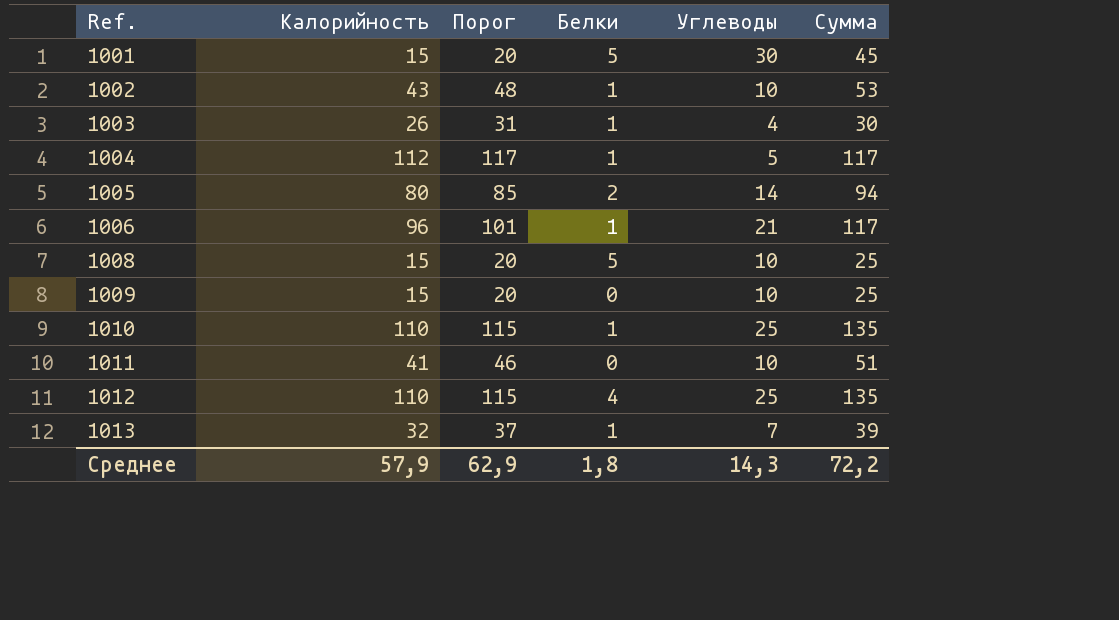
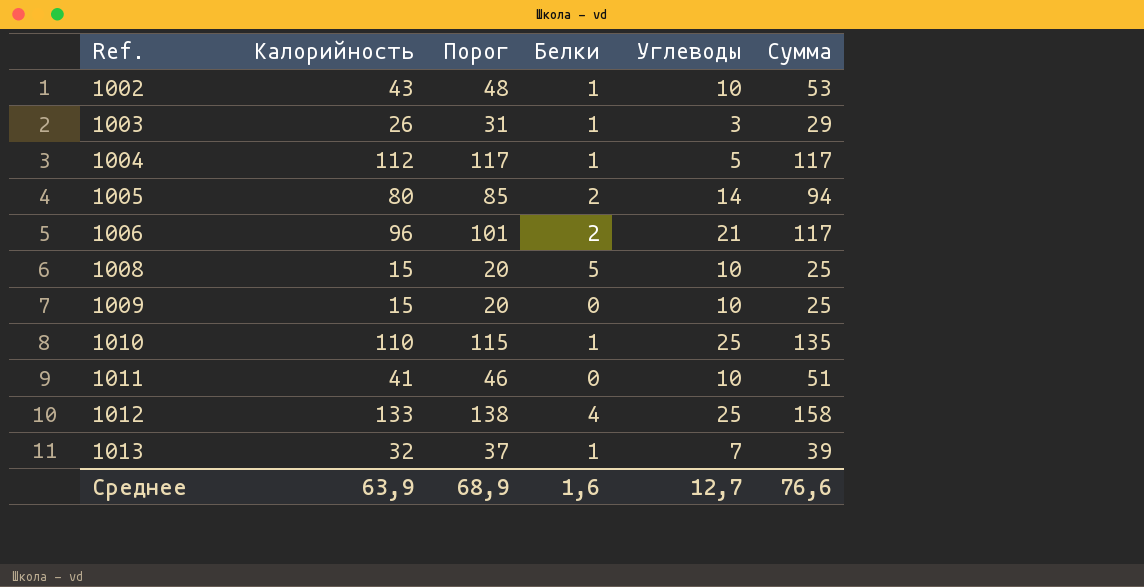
row 1001: 15 | 20 | 5 | 30 | 45 -> none
1003 | Углеводы: 4 -> 3
1003 | Сумма: 30 -> 29
1006 | Белки: 1 -> 2
1012 | Калорийность: 110 -> 133
1012 | Порог: 115 -> 138
1012 | Сумма: 135 -> 158
Среднее | Калорийность: 57,9 -> 63,9
Среднее | Порог: 62,9 -> 68,9
Среднее | Белки: 1,8 -> 1,6
Среднее | Углеводы: 14,3 -> 12,7
Среднее | Сумма: 72,2 -> 76,6

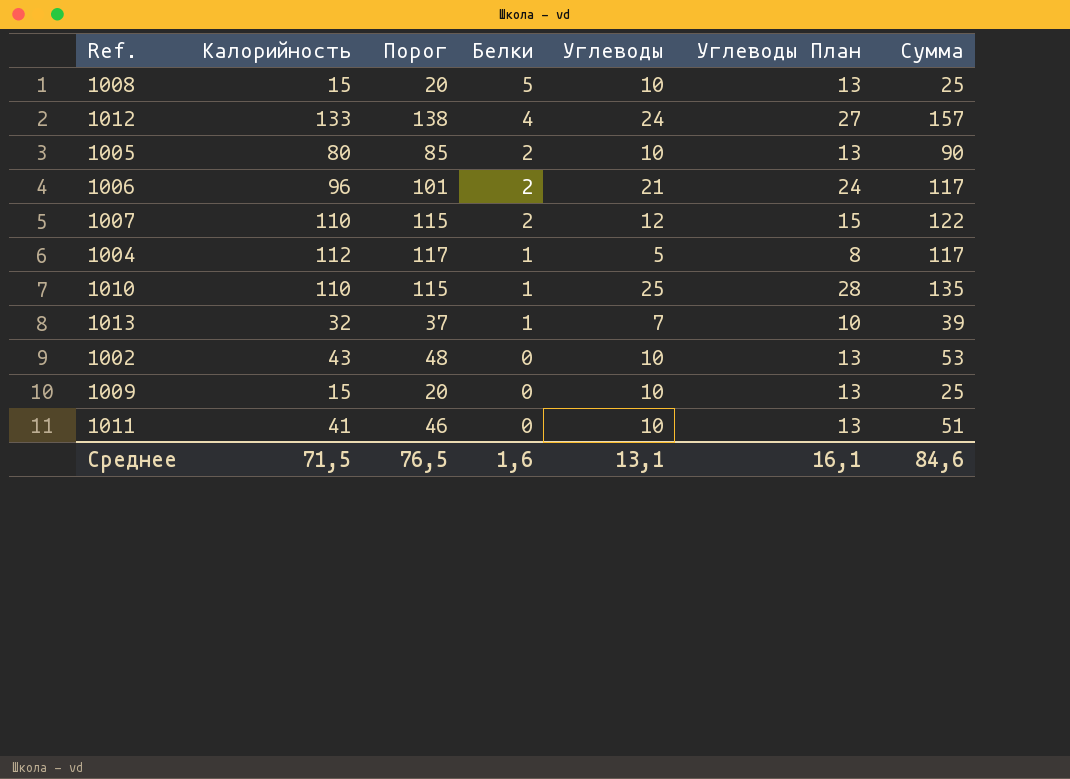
row order: Ref. ascending -> Белки descending
column Углеводы План | formula: none -> [Углеводы] + 3
row 1003: 26 | 31 | 1 | 3 | 29 -> none
1012 | Углеводы: 25 -> 24
1012 | Сумма: 158 -> 157
1005 | Углеводы: 14 -> 10
1005 | Сумма: 94 -> 90
row 1007: none -> 110 | 115 | 2 | 12 | 15 | 122
1002 | Белки: 1 -> 0
Среднее | Калорийность: 63,9 -> 71,5
Среднее | Порог: 68,9 -> 76,5
Среднее | Углеводы: 12,7 -> 13,1
Среднее | Сумма: 76,6 -> 84,6

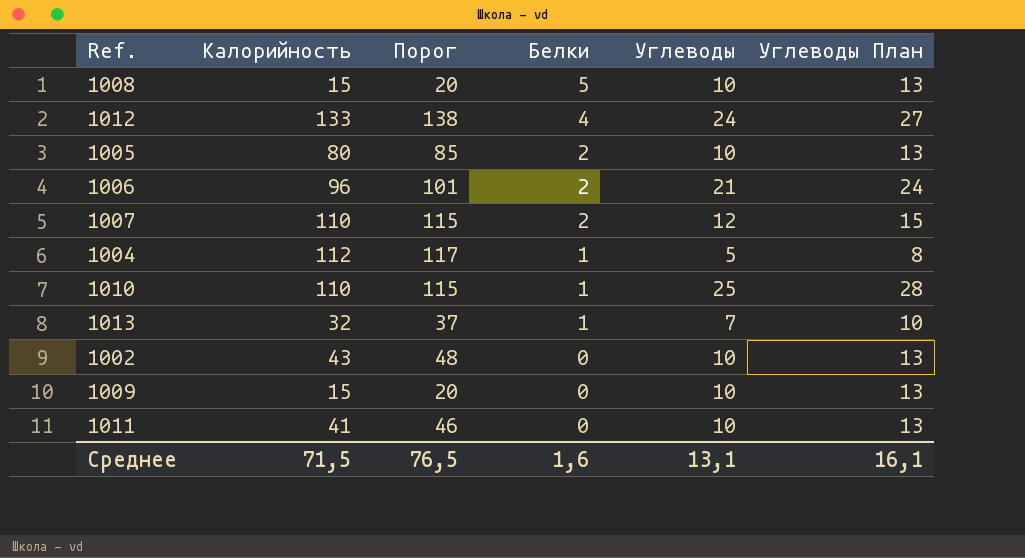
column Сумма | formula: [Калорийность] + [Углеводы] -> none

